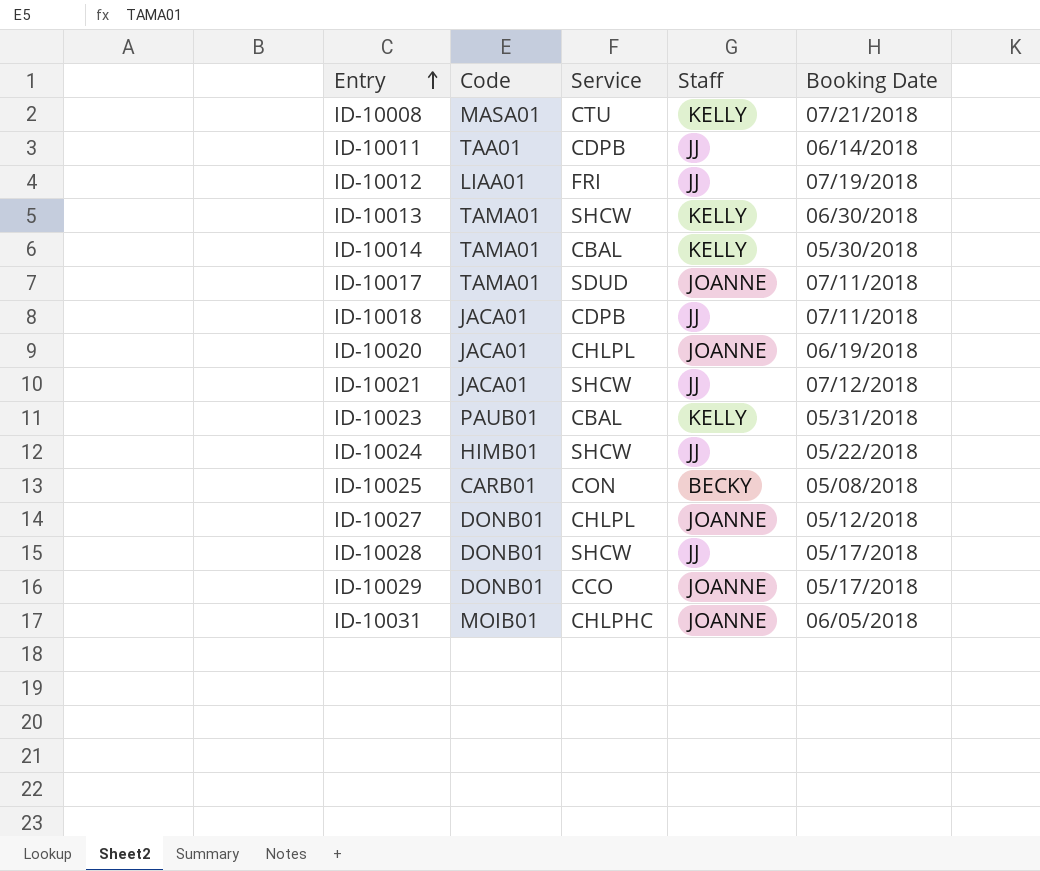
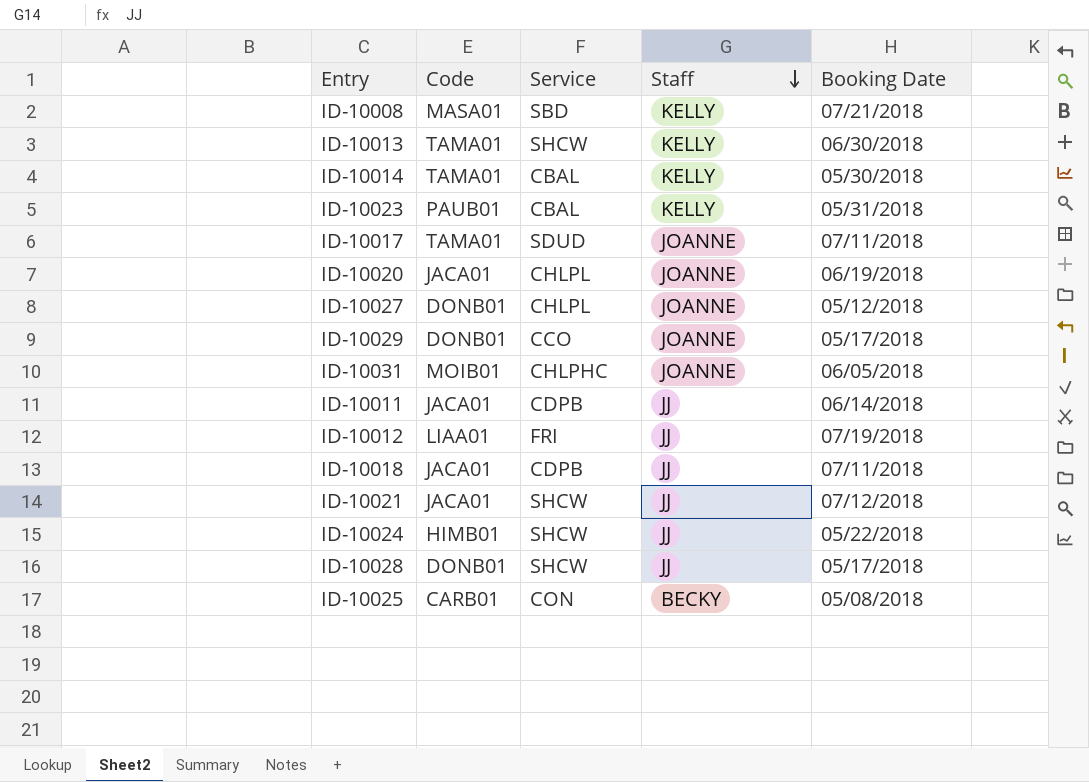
row order: Entry ascending -> Staff descending
ID-10008 | Service: CTU -> SBD
ID-10011 | Code: TAA01 -> JACA01

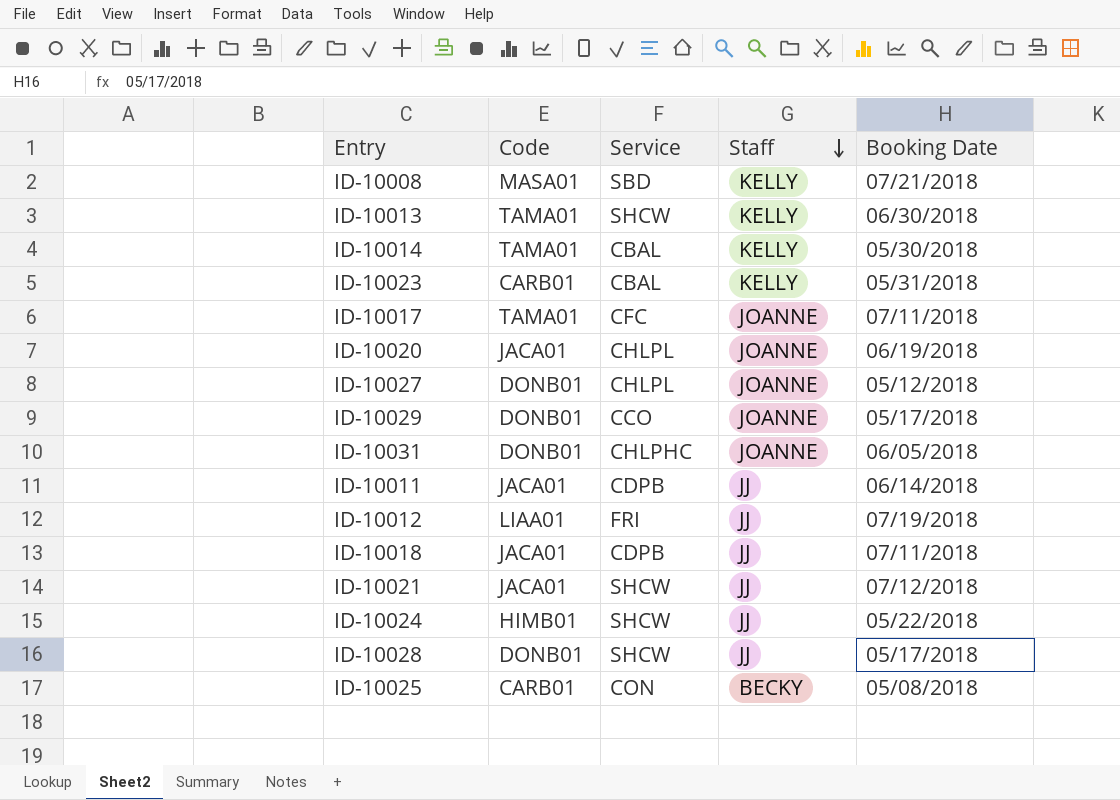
ID-10023 | Code: PAUB01 -> CARB01
ID-10017 | Service: SDUD -> CFC
ID-10031 | Code: MOIB01 -> DONB01

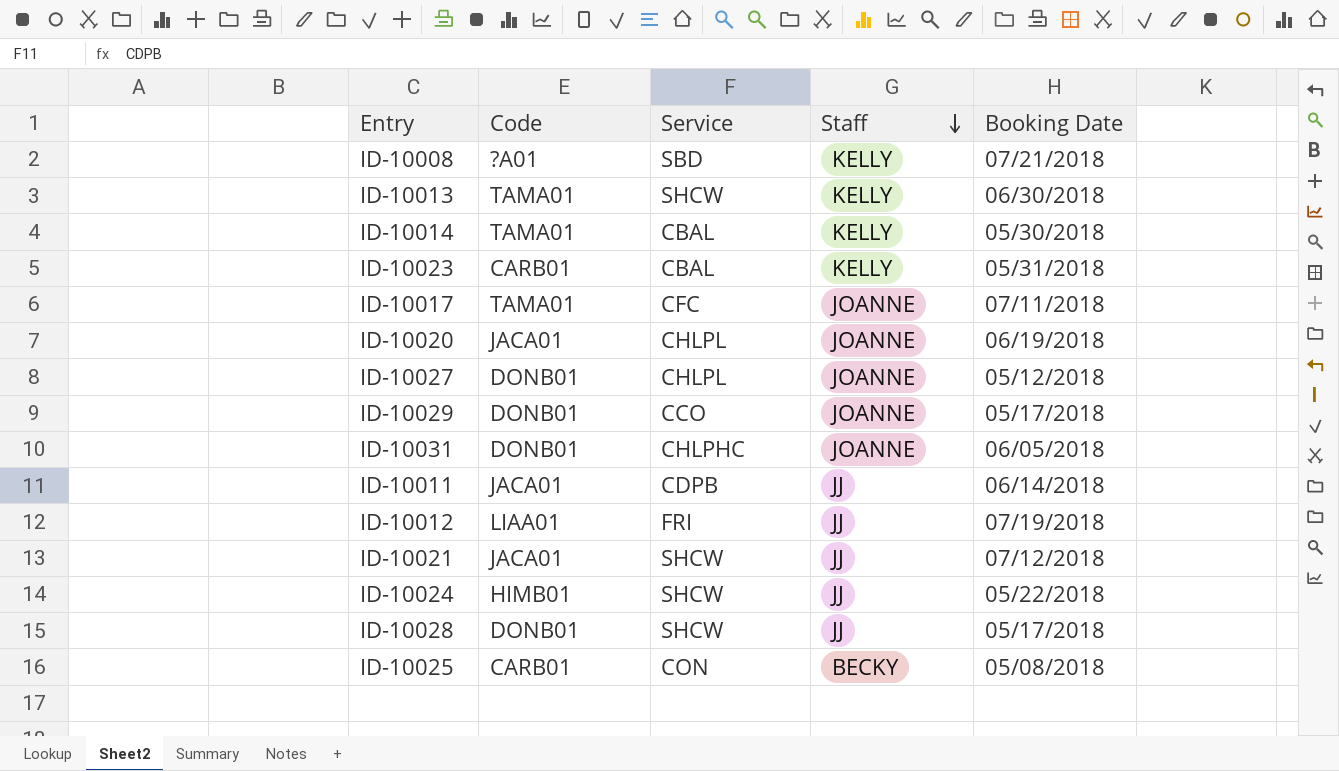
row ID-10018: JACA01 | CDPB | JJ | 07/11/2018 -> none
ID-10008 | Code: MASA01 -> ?A01

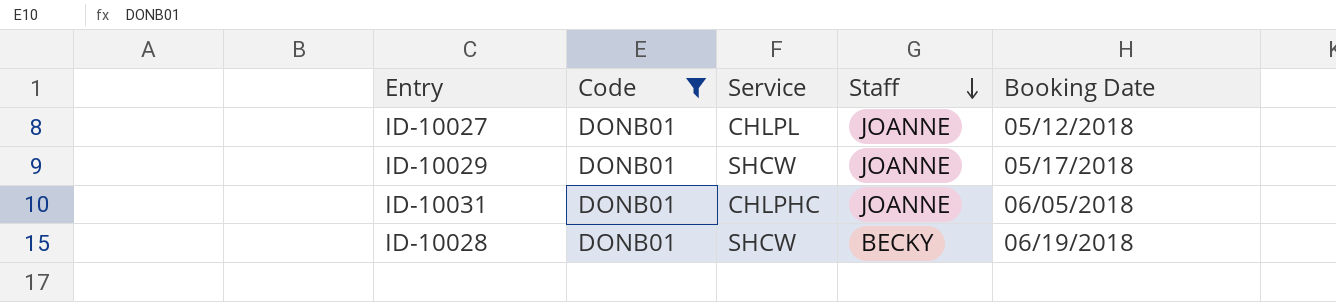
filter: none -> Code = DONB01
ID-10029 | Service: CCO -> SHCW
ID-10028 | Staff: JJ -> BECKY
ID-10028 | Booking Date: 05/17/2018 -> 06/19/2018

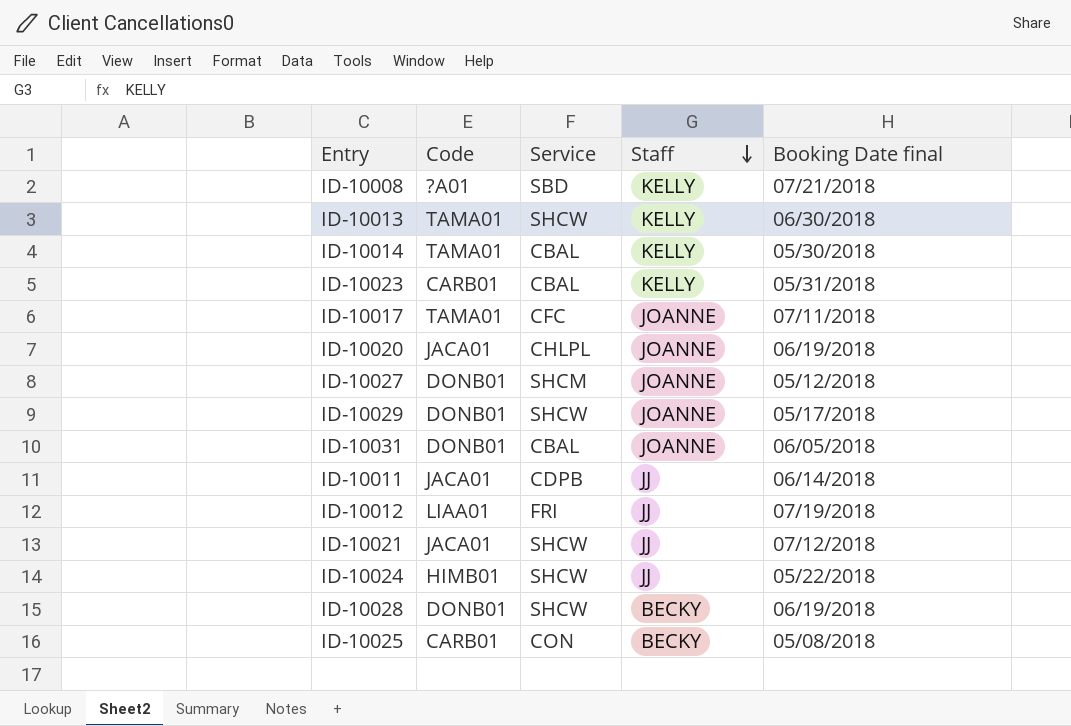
filter: Code = DONB01 -> none
column name: Booking Date -> Booking Date final
ID-10027 | Service: CHLPL -> SHCM
ID-10031 | Service: CHLPHC -> CBAL

